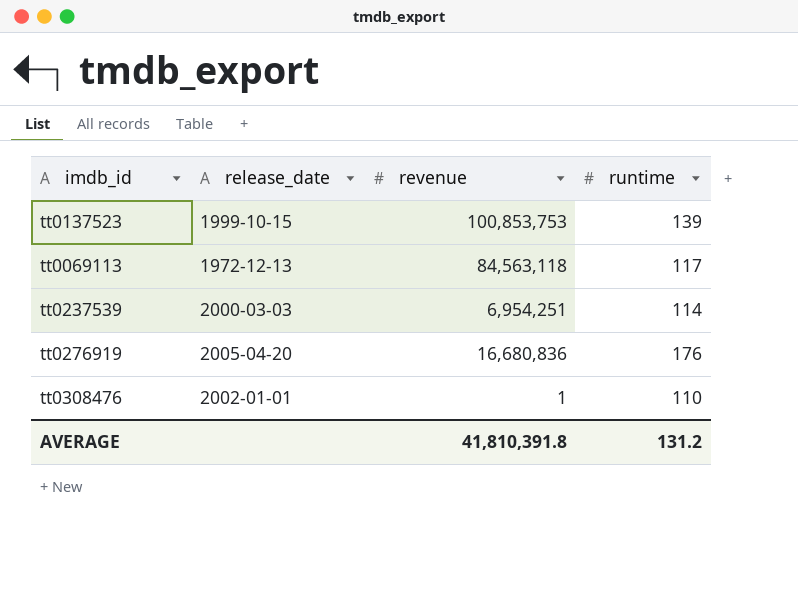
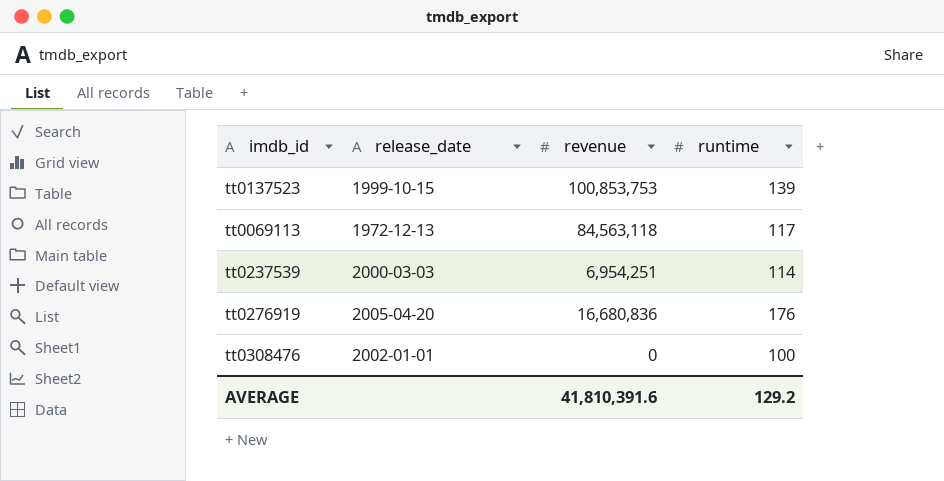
tt0308476 | revenue: 1 -> 0
tt0308476 | runtime: 110 -> 100
AVERAGE | revenue: 41,810,391.8 -> 41,810,391.6
AVERAGE | runtime: 131.2 -> 129.2

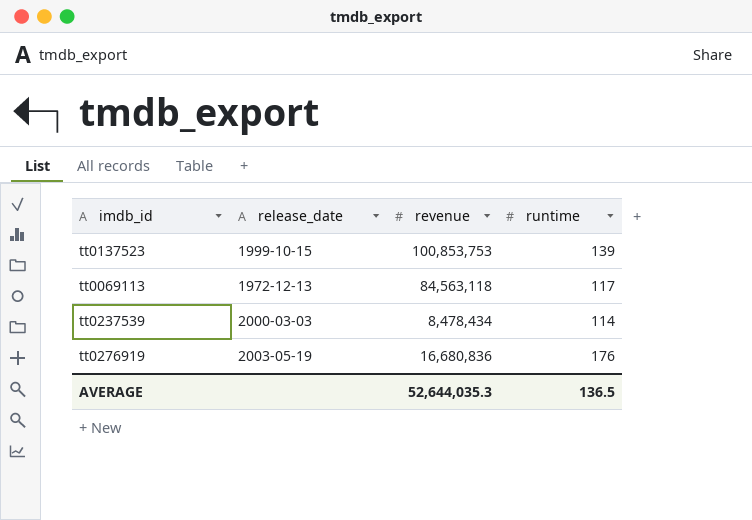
row tt0308476: 2002-01-01 | 0 | 100 -> none
tt0237539 | revenue: 6,954,251 -> 8,478,434
tt0276919 | release_date: 2005-04-20 -> 2003-05-19
AVERAGE | revenue: 41,810,391.6 -> 52,644,035.3
AVERAGE | runtime: 129.2 -> 136.5

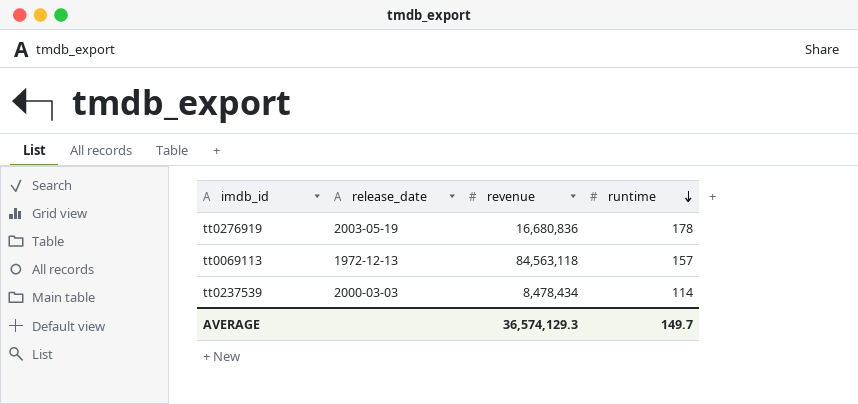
row order: none -> runtime descending
row tt0137523: 1999-10-15 | 100,853,753 | 139 -> none
tt0276919 | runtime: 176 -> 178
tt0069113 | runtime: 117 -> 157
AVERAGE | revenue: 52,644,035.3 -> 36,574,129.3
AVERAGE | runtime: 136.5 -> 149.7

